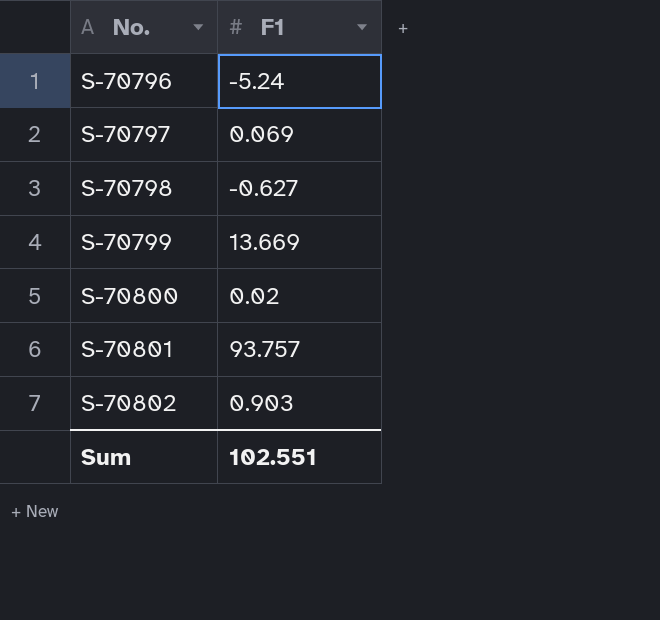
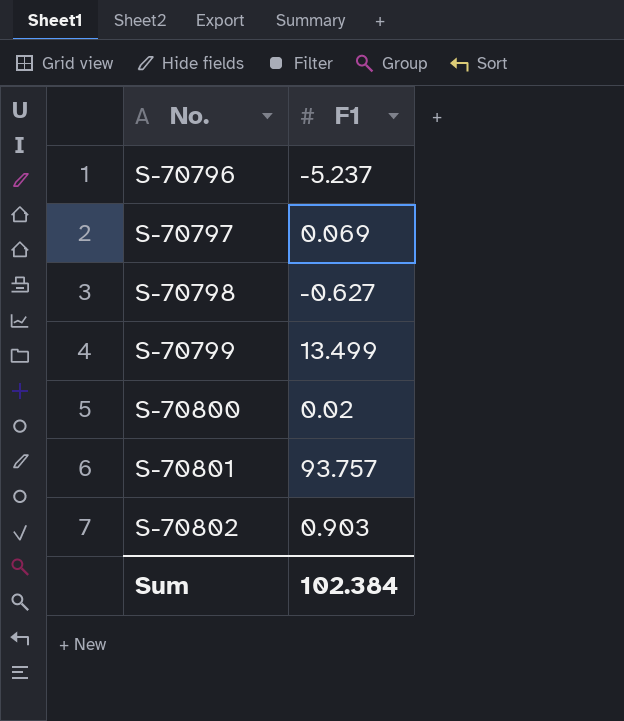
S-70796 | F1: -5.24 -> -5.237
S-70799 | F1: 13.669 -> 13.499
Sum | F1: 102.551 -> 102.384

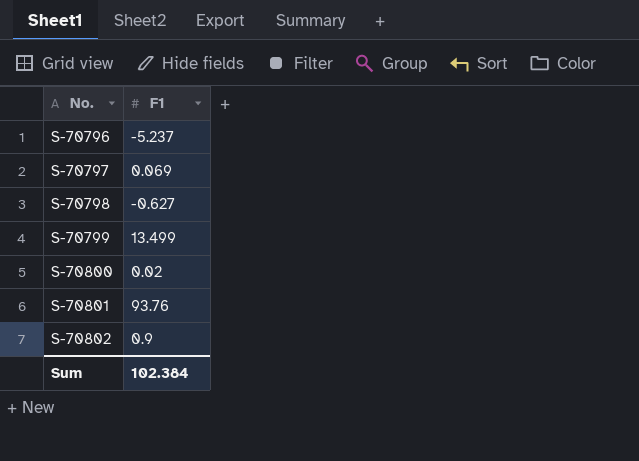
S-70801 | F1: 93.757 -> 93.76
S-70802 | F1: 0.903 -> 0.9

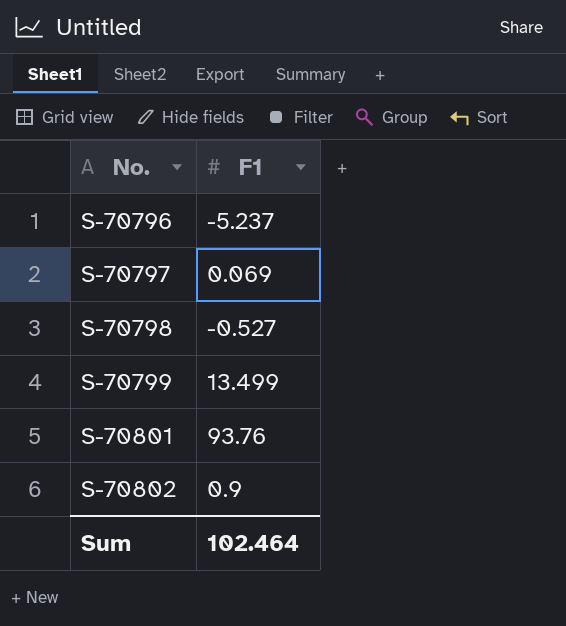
row S-70800: 0.02 -> none
S-70798 | F1: -0.627 -> -0.527
Sum | F1: 102.384 -> 102.464

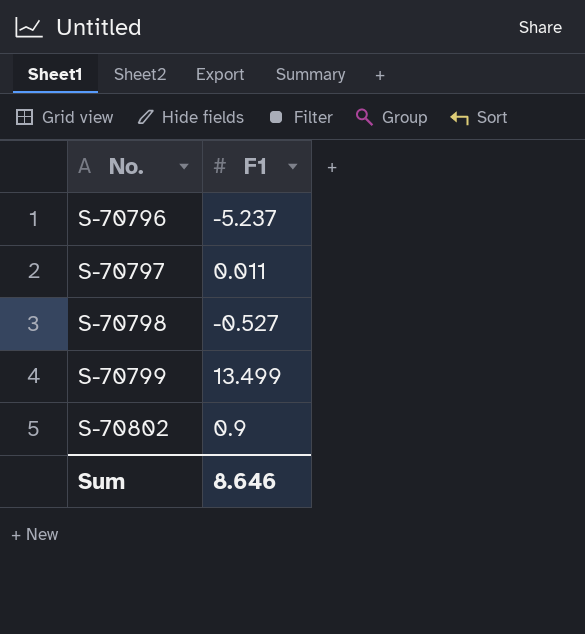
row S-70801: 93.76 -> none
S-70797 | F1: 0.069 -> 0.011
Sum | F1: 102.464 -> 8.646

